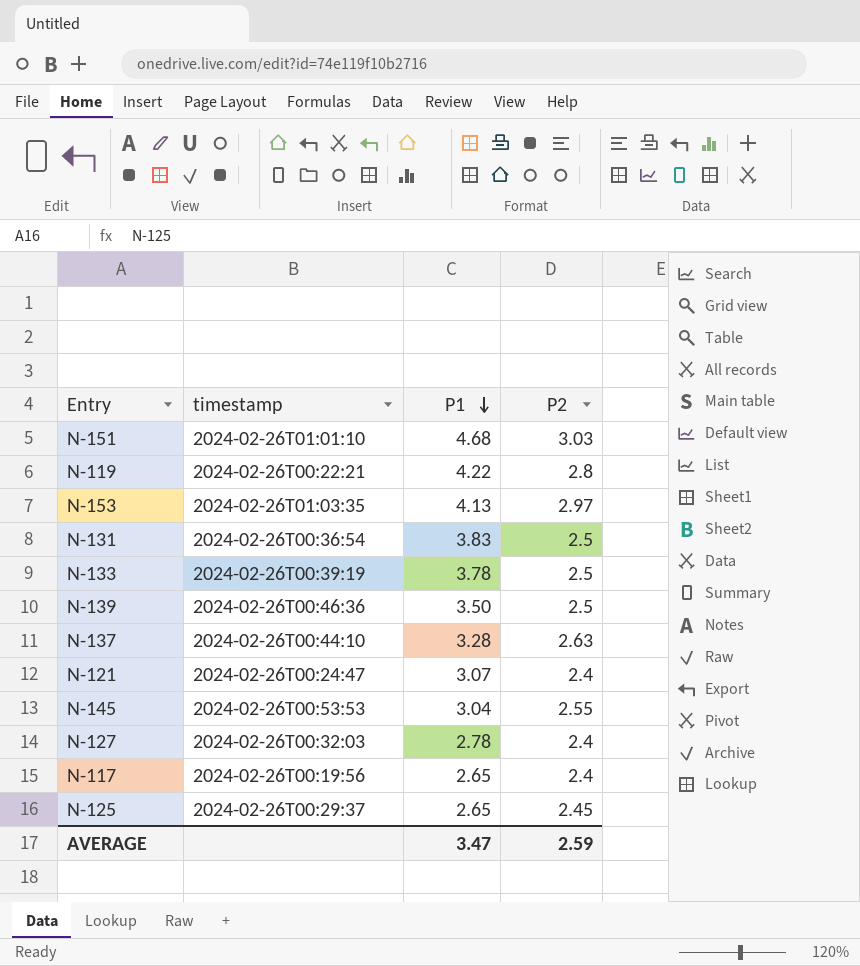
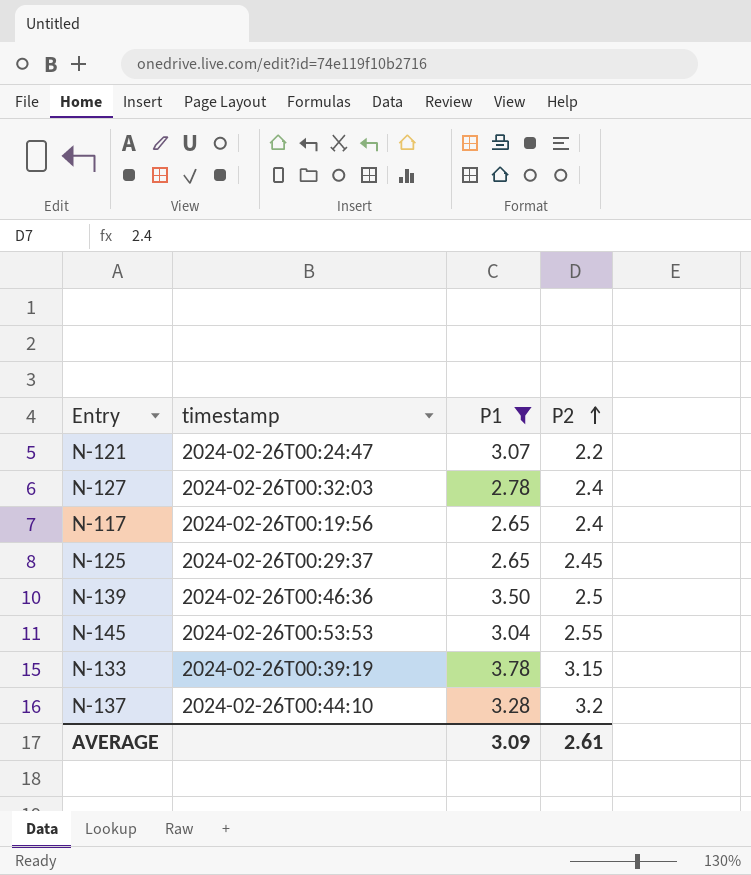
filter: none -> P1 <= 3.78
row order: P1 descending -> P2 ascending
N-121 | P2: 2.4 -> 2.2
N-133 | P2: 2.5 -> 3.15
N-137 | P2: 2.63 -> 3.2
AVERAGE | P1: 3.47 -> 3.09
AVERAGE | P2: 2.59 -> 2.61

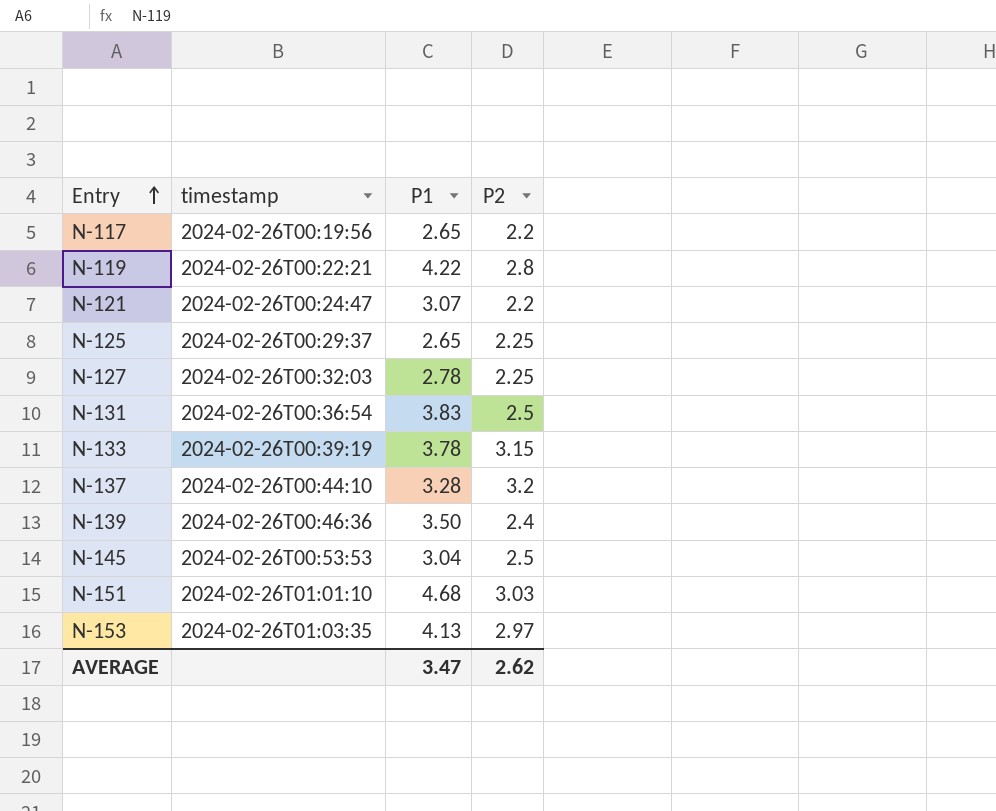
filter: P1 <= 3.78 -> none
row order: P2 ascending -> Entry ascending
N-117 | P2: 2.4 -> 2.2
N-125 | P2: 2.45 -> 2.25
N-127 | P2: 2.4 -> 2.25
N-139 | P2: 2.5 -> 2.4
N-145 | P2: 2.55 -> 2.5
AVERAGE | P1: 3.09 -> 3.47
AVERAGE | P2: 2.61 -> 2.62

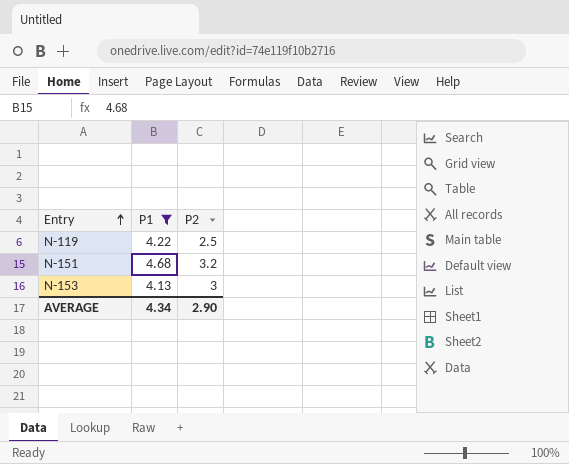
filter: none -> P1 >= 4.13
column timestamp | position: 2 -> none
N-119 | P2: 2.8 -> 2.5
N-151 | P2: 3.03 -> 3.2
N-153 | P2: 2.97 -> 3
AVERAGE | P1: 3.47 -> 4.34
AVERAGE | P2: 2.62 -> 2.90

